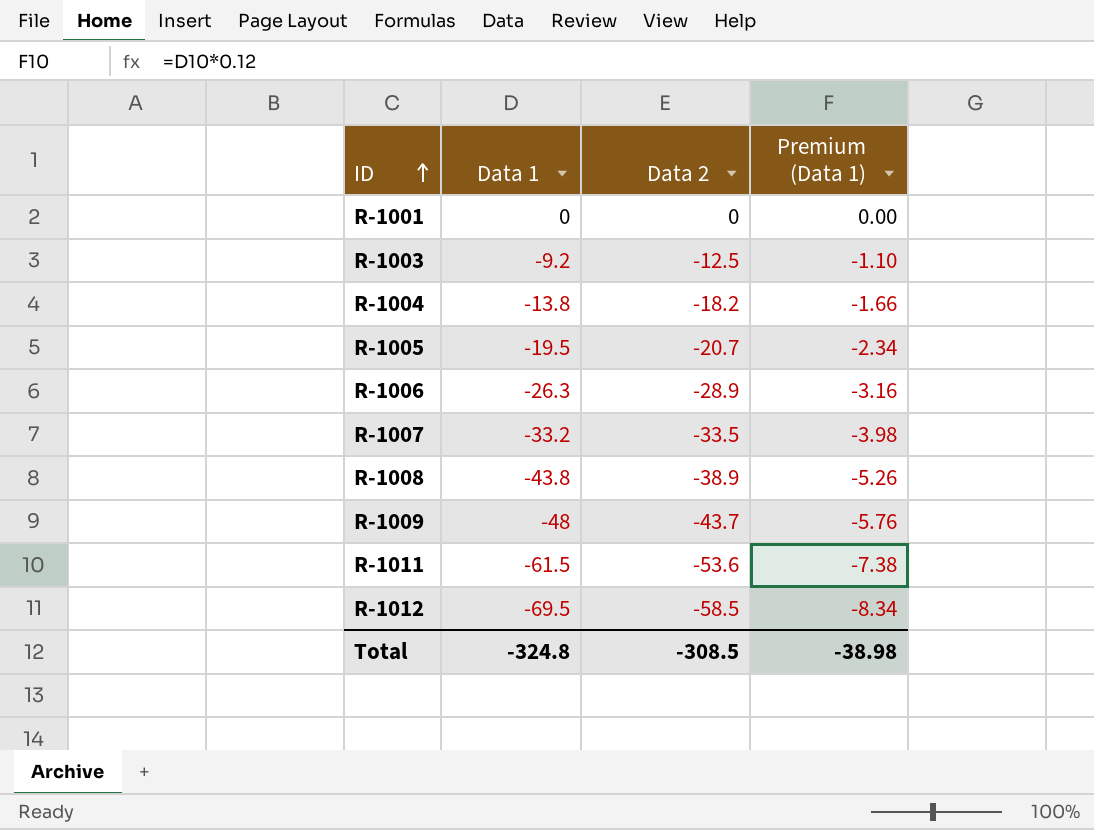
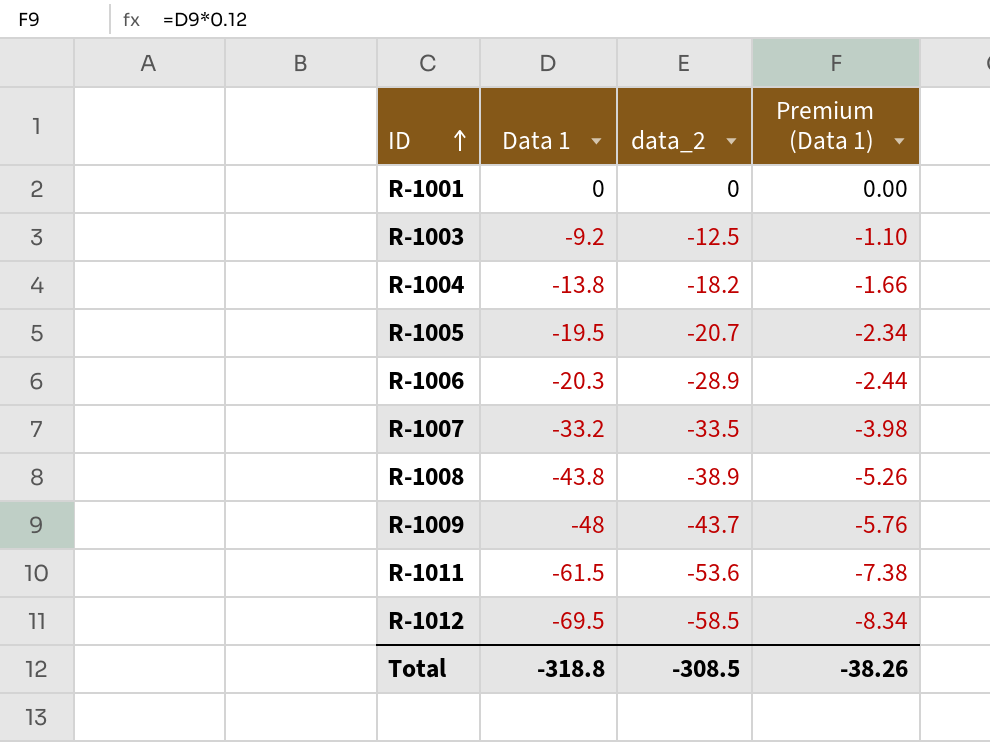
column name: Data 2 -> data_2
R-1006 | Data 1: -26.3 -> -20.3
R-1006 | Premium (Data 1): -3.16 -> -2.44
Total | Data 1: -324.8 -> -318.8
Total | Premium (Data 1): -38.98 -> -38.26

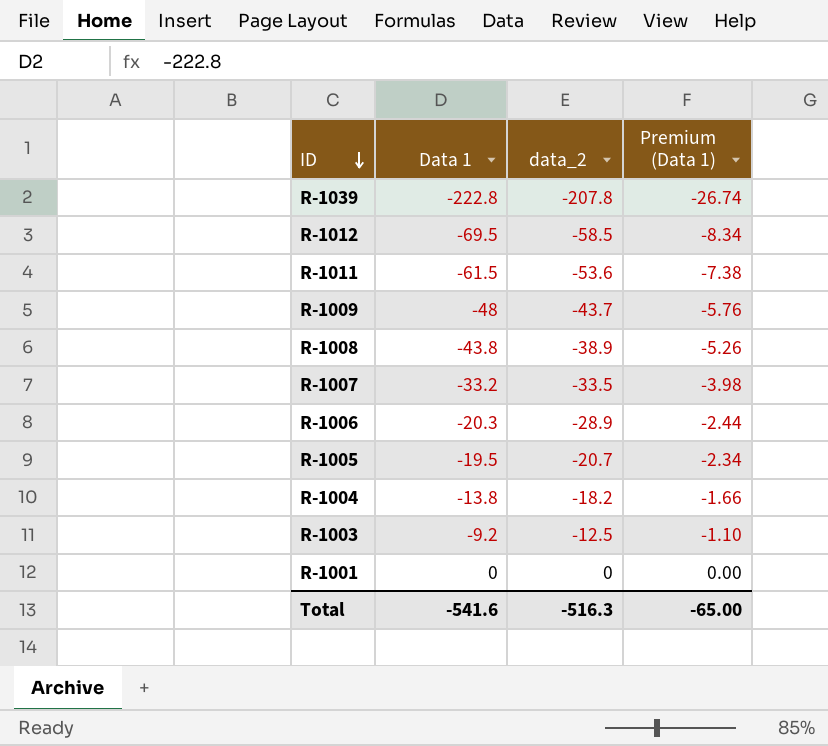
row order: ID ascending -> ID descending
row R-1039: none -> -222.8 | -207.8 | -26.74
Total | Data 1: -318.8 -> -541.6
Total | data_2: -308.5 -> -516.3
Total | Premium (Data 1): -38.26 -> -65.00

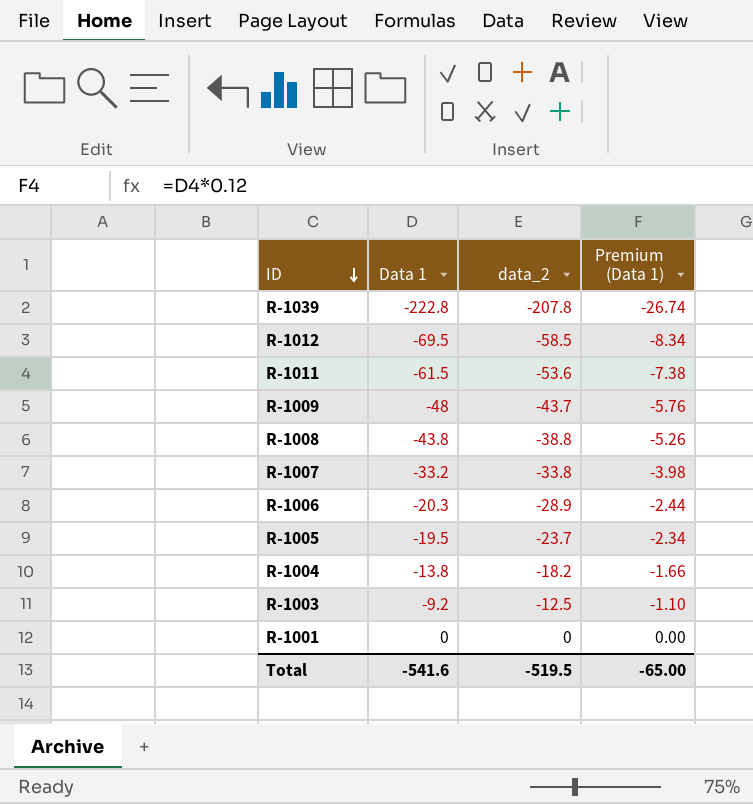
R-1008 | data_2: -38.9 -> -38.8
R-1007 | data_2: -33.5 -> -33.8
R-1005 | data_2: -20.7 -> -23.7
Total | data_2: -516.3 -> -519.5

